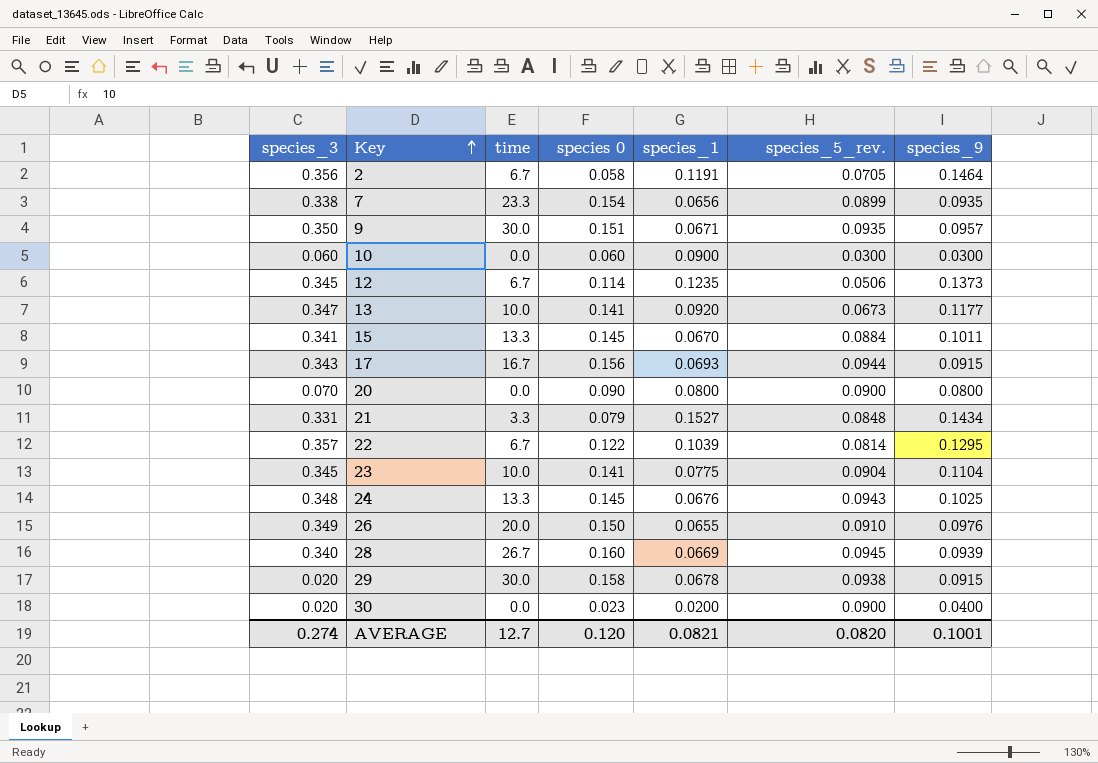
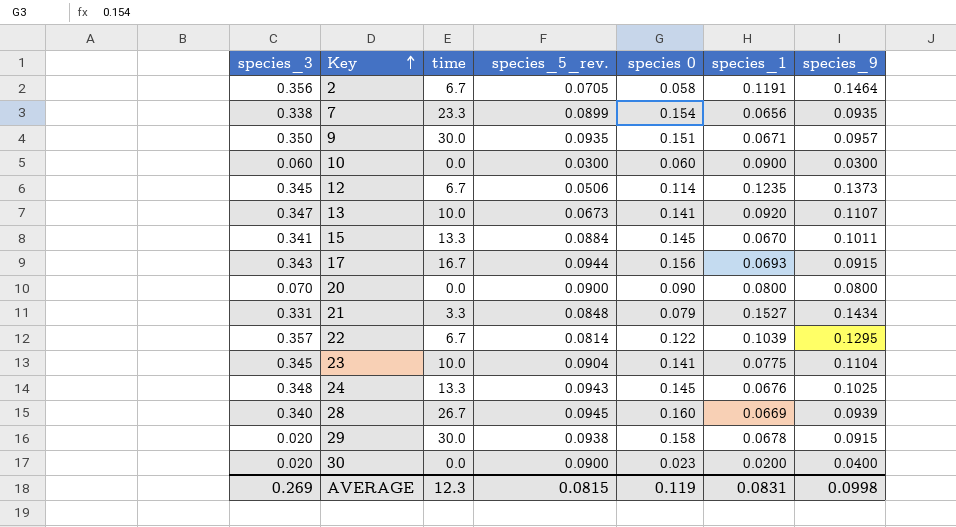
column species_5_rev. | position: 6 -> 4
row 26: 0.349 | 20.0 | 0.150 | 0.0655 | 0.0910 | 0.0976 -> none
13 | species_9: 0.1177 -> 0.1107
AVERAGE | species_3: 0.274 -> 0.269
AVERAGE | time: 12.7 -> 12.3
AVERAGE | species_5_rev.: 0.0820 -> 0.0815
AVERAGE | species 0: 0.120 -> 0.119
AVERAGE | species_1: 0.0821 -> 0.0831
AVERAGE | species_9: 0.1001 -> 0.0998

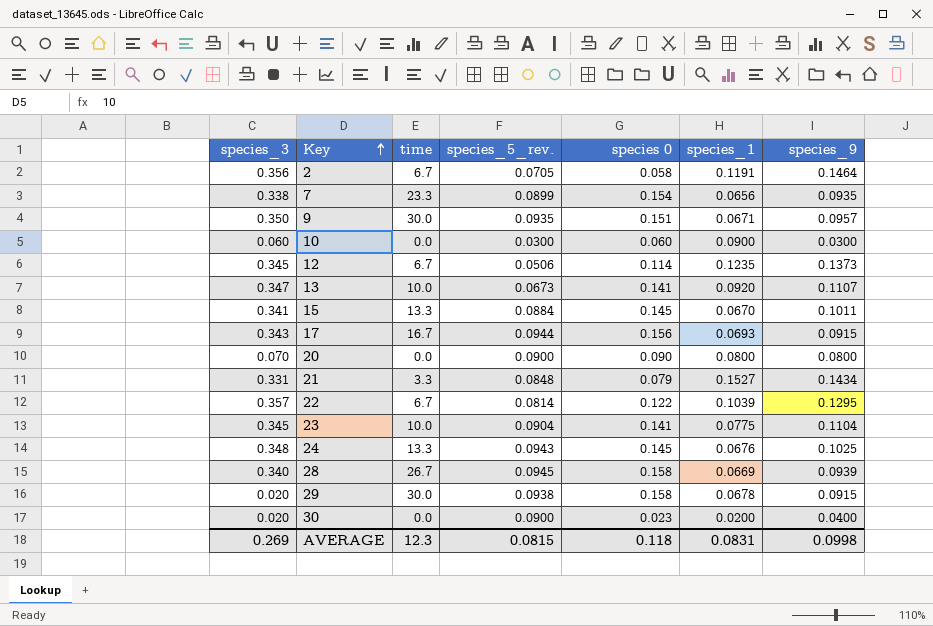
28 | species 0: 0.160 -> 0.158
AVERAGE | species 0: 0.119 -> 0.118

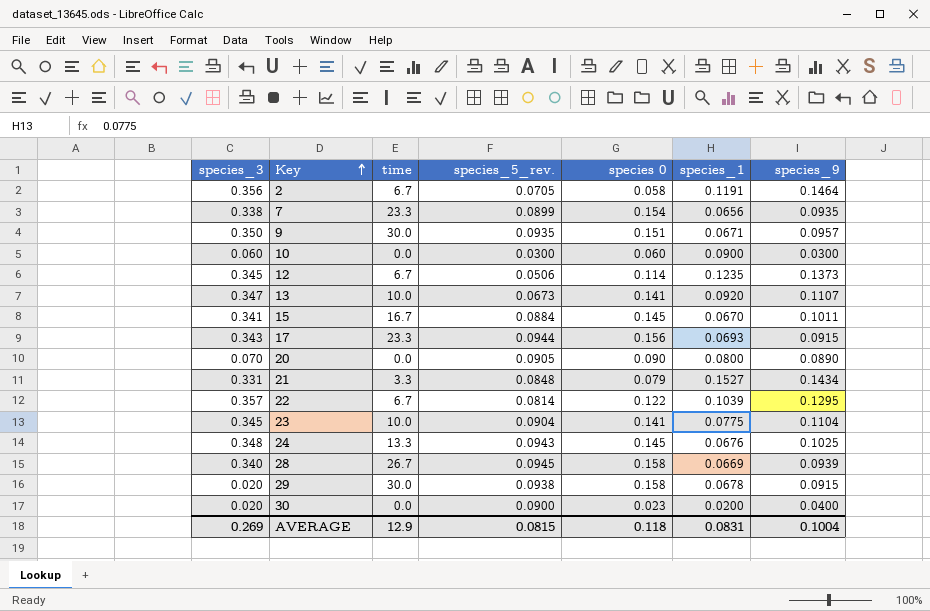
15 | time: 13.3 -> 16.7
17 | time: 16.7 -> 23.3
20 | species_5_rev.: 0.0900 -> 0.0905
20 | species_9: 0.0800 -> 0.0890
AVERAGE | time: 12.3 -> 12.9
AVERAGE | species_9: 0.0998 -> 0.1004

